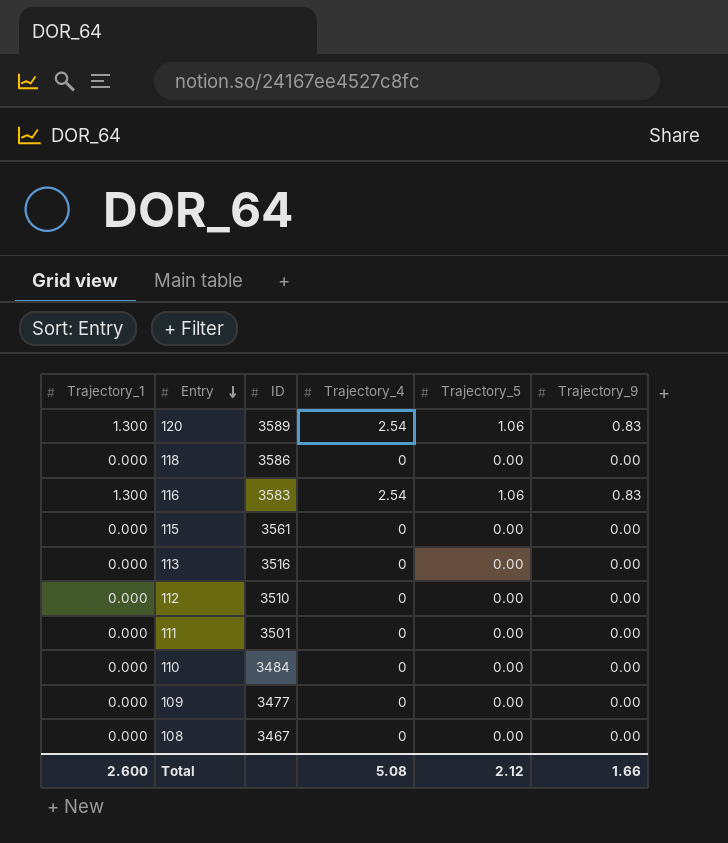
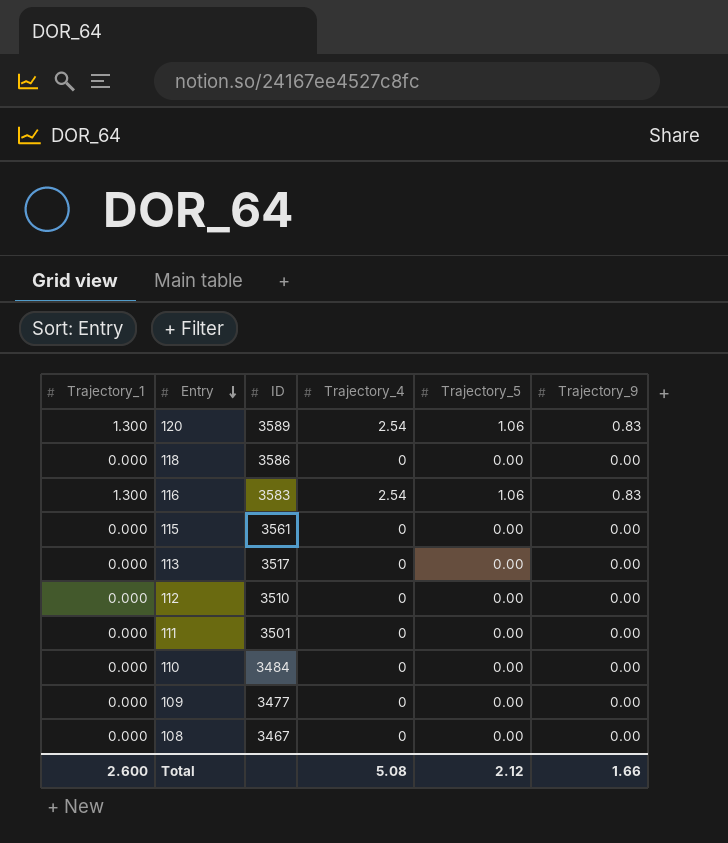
113 | ID: 3516 -> 3517

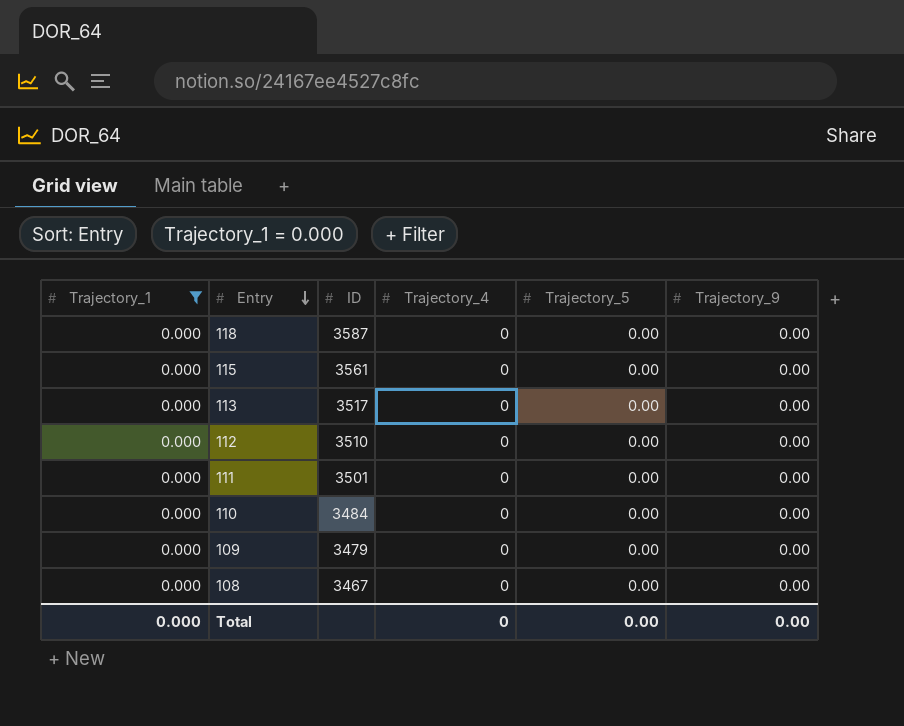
filter: none -> Trajectory_1 = 0.000
118 | ID: 3586 -> 3587
109 | ID: 3477 -> 3479
Total | Trajectory_1: 2.600 -> 0.000
Total | Trajectory_4: 5.08 -> 0
Total | Trajectory_5: 2.12 -> 0.00
Total | Trajectory_9: 1.66 -> 0.00

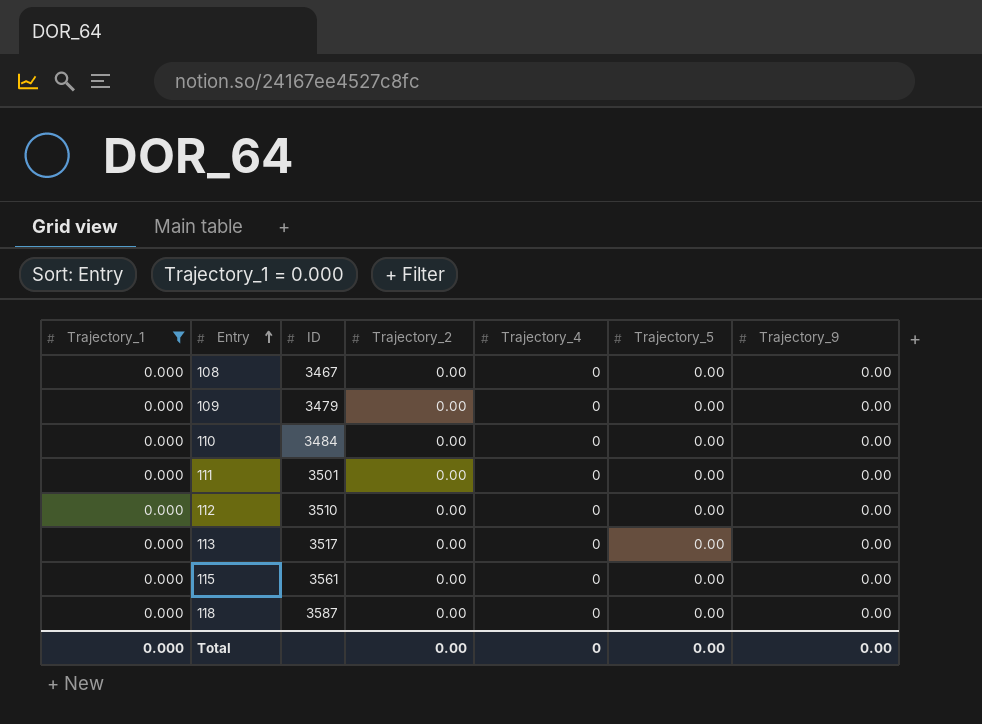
row order: Entry descending -> Entry ascending
column Trajectory_2 | position: none -> 4

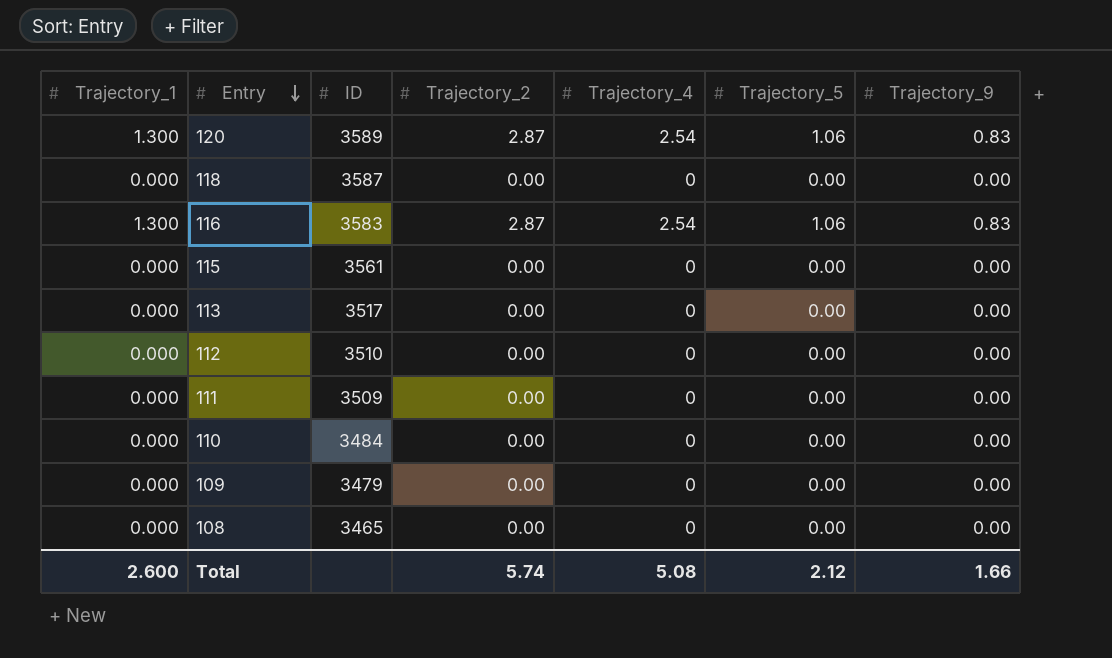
filter: Trajectory_1 = 0.000 -> none
row order: Entry ascending -> Entry descending
111 | ID: 3501 -> 3509
108 | ID: 3467 -> 3465
Total | Trajectory_1: 0.000 -> 2.600
Total | Trajectory_2: 0.00 -> 5.74
Total | Trajectory_4: 0 -> 5.08
Total | Trajectory_5: 0.00 -> 2.12
Total | Trajectory_9: 0.00 -> 1.66

